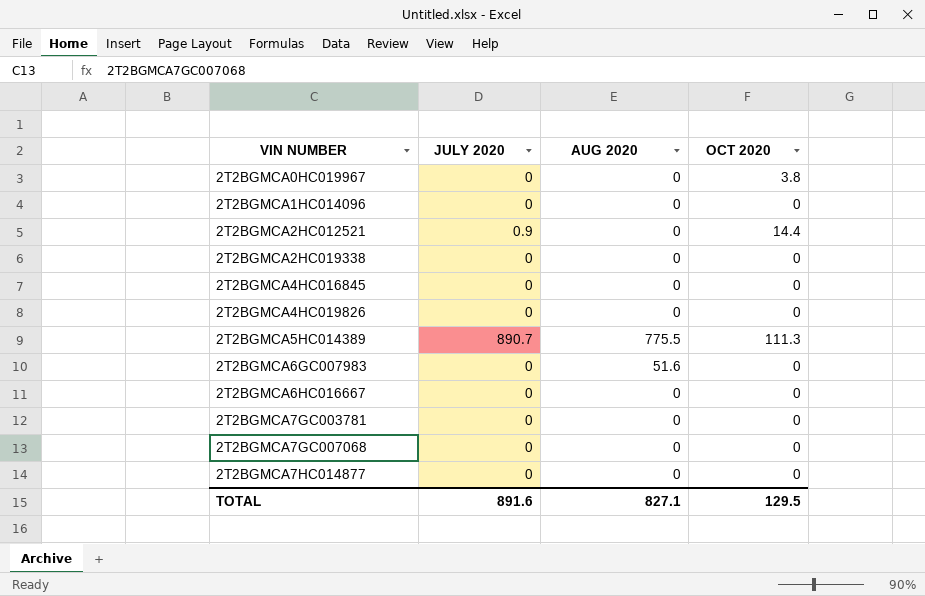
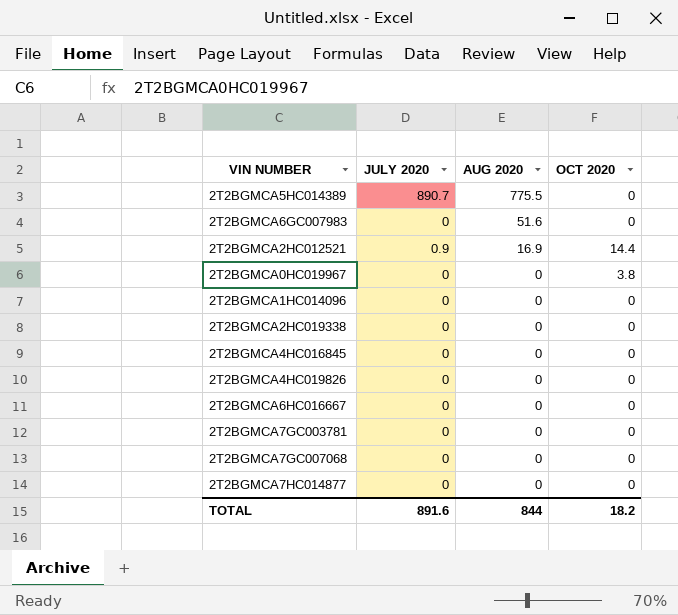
row order: VIN NUMBER ascending -> AUG 2020 descending
2T2BGMCA5HC014389 | OCT 2020: 111.3 -> 0
2T2BGMCA2HC012521 | AUG 2020: 0 -> 16.9
TOTAL | AUG 2020: 827.1 -> 844
TOTAL | OCT 2020: 129.5 -> 18.2

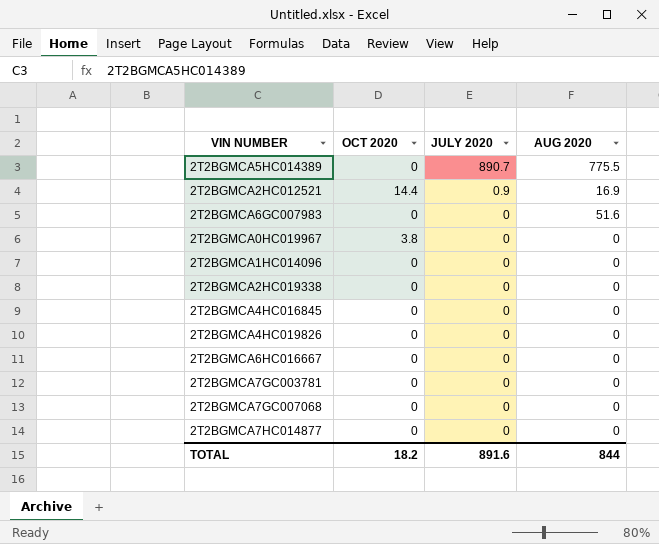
row order: AUG 2020 descending -> JULY 2020 descending
column OCT 2020 | position: 4 -> 2

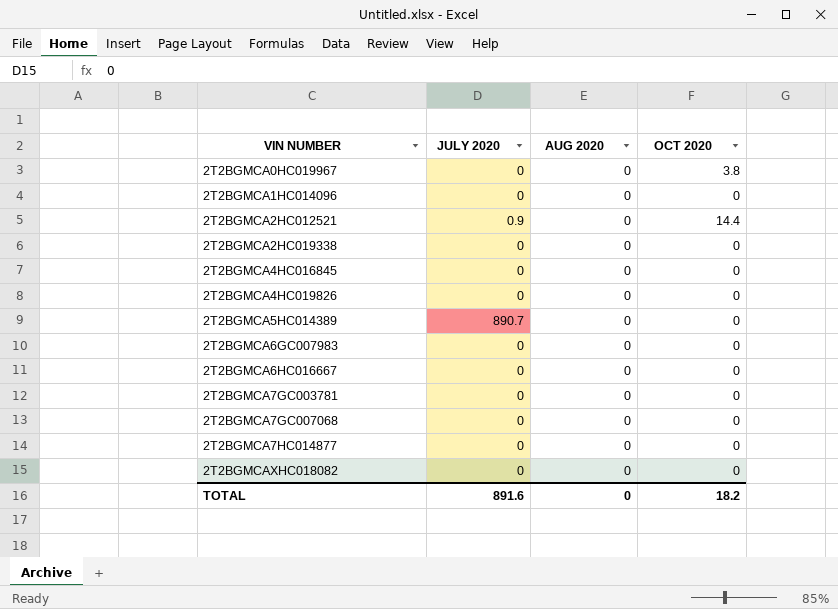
row order: JULY 2020 descending -> VIN NUMBER ascending
column OCT 2020 | position: 2 -> 4
2T2BGMCA2HC012521 | AUG 2020: 16.9 -> 0
2T2BGMCA5HC014389 | AUG 2020: 775.5 -> 0
2T2BGMCA6GC007983 | AUG 2020: 51.6 -> 0
row 2T2BGMCAXHC018082: none -> 0 | 0 | 0
TOTAL | AUG 2020: 844 -> 0

